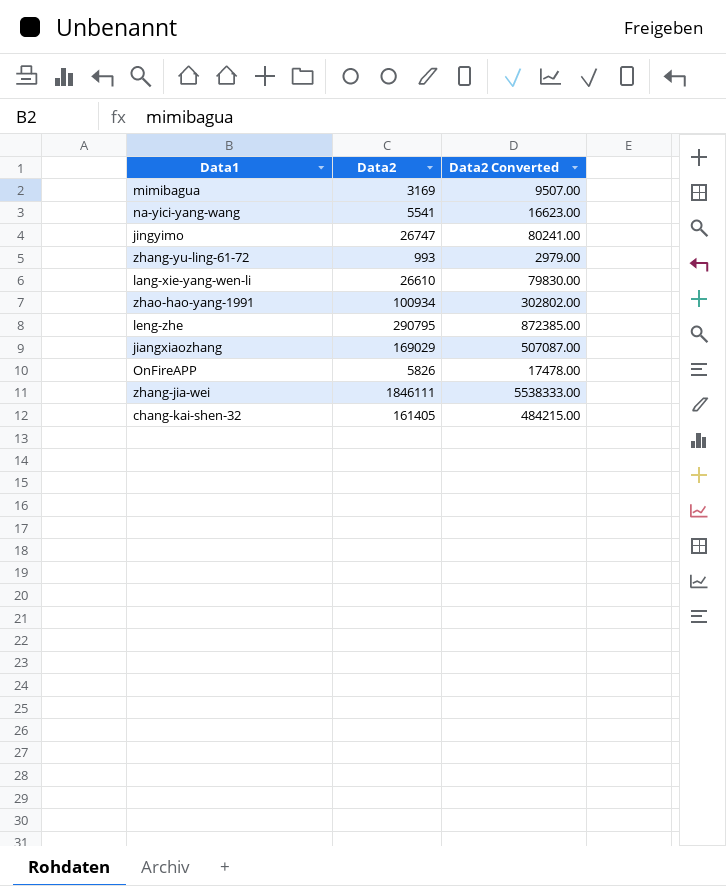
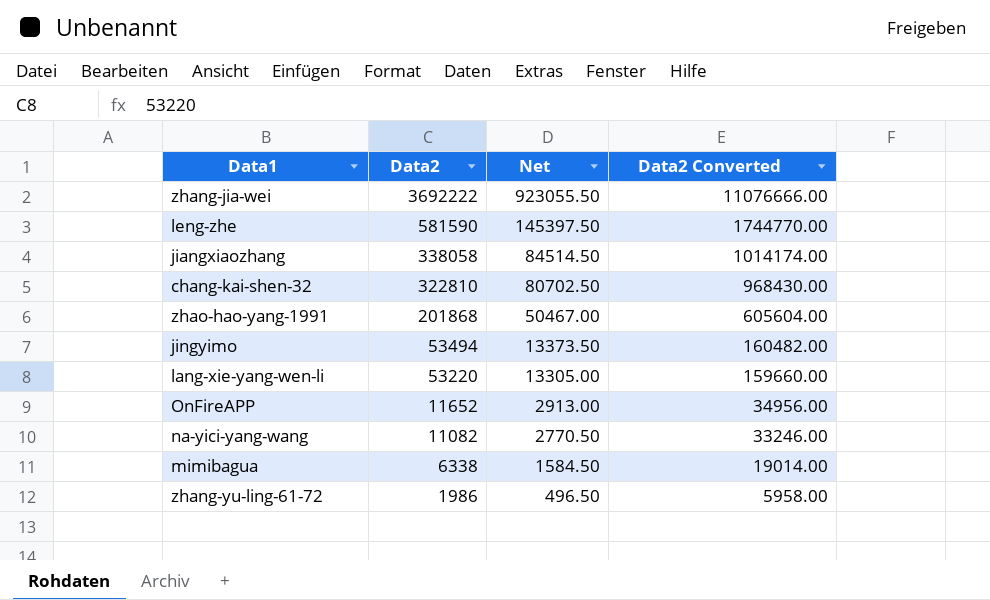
row order: none -> Data2 descending
column Net | formula: none -> [Data2] * 0.25
zhang-jia-wei | Data2: 1846111 -> 3692222
zhang-jia-wei | Data2 Converted: 5538333.00 -> 11076666.00
leng-zhe | Data2: 290795 -> 581590
leng-zhe | Data2 Converted: 872385.00 -> 1744770.00
jiangxiaozhang | Data2: 169029 -> 338058
jiangxiaozhang | Data2 Converted: 507087.00 -> 1014174.00
chang-kai-shen-32 | Data2: 161405 -> 322810
chang-kai-shen-32 | Data2 Converted: 484215.00 -> 968430.00
zhao-hao-yang-1991 | Data2: 100934 -> 201868
zhao-hao-yang-1991 | Data2 Converted: 302802.00 -> 605604.00
jingyimo | Data2: 26747 -> 53494
jingyimo | Data2 Converted: 80241.00 -> 160482.00
lang-xie-yang-wen-li | Data2: 26610 -> 53220
lang-xie-yang-wen-li | Data2 Converted: 79830.00 -> 159660.00
OnFireAPP | Data2: 5826 -> 11652
OnFireAPP | Data2 Converted: 17478.00 -> 34956.00
na-yici-yang-wang | Data2: 5541 -> 11082
na-yici-yang-wang | Data2 Converted: 16623.00 -> 33246.00
mimibagua | Data2: 3169 -> 6338
mimibagua | Data2 Converted: 9507.00 -> 19014.00
zhang-yu-ling-61-72 | Data2: 993 -> 1986
zhang-yu-ling-61-72 | Data2 Converted: 2979.00 -> 5958.00

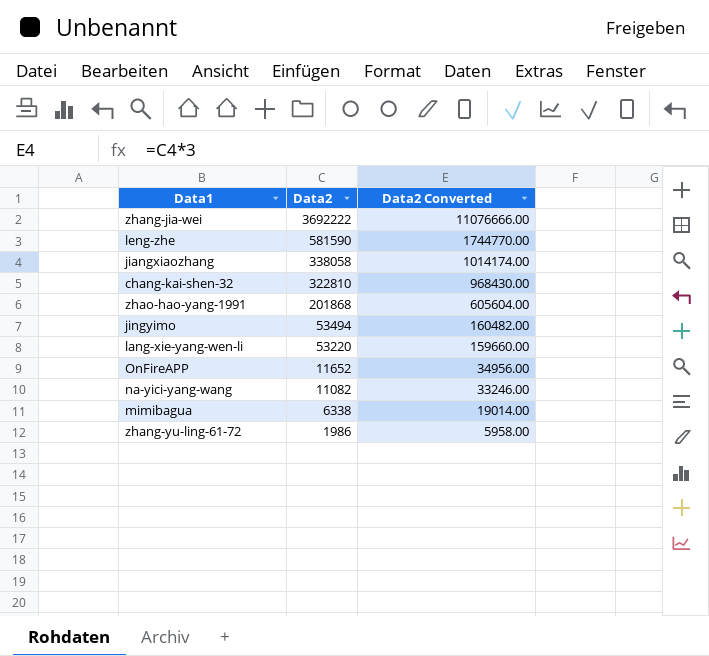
column Net | formula: [Data2] * 0.25 -> none

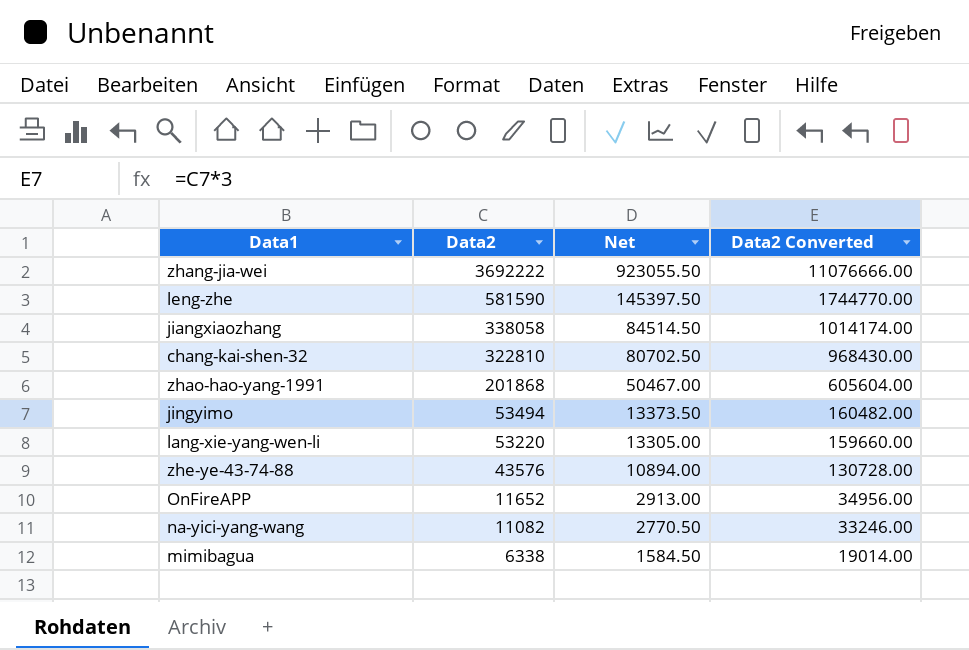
column Net | formula: none -> [Data2] * 0.25
row zhang-yu-ling-61-72: 1986 | 5958.00 -> none
row zhe-ye-43-74-88: none -> 43576 | 10894.00 | 130728.00

